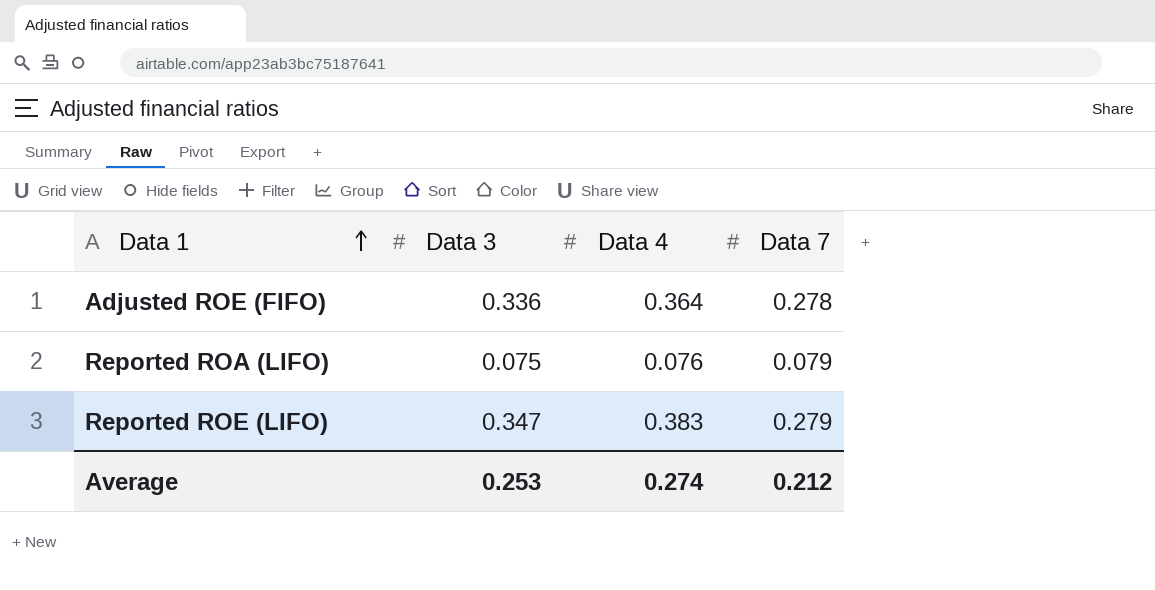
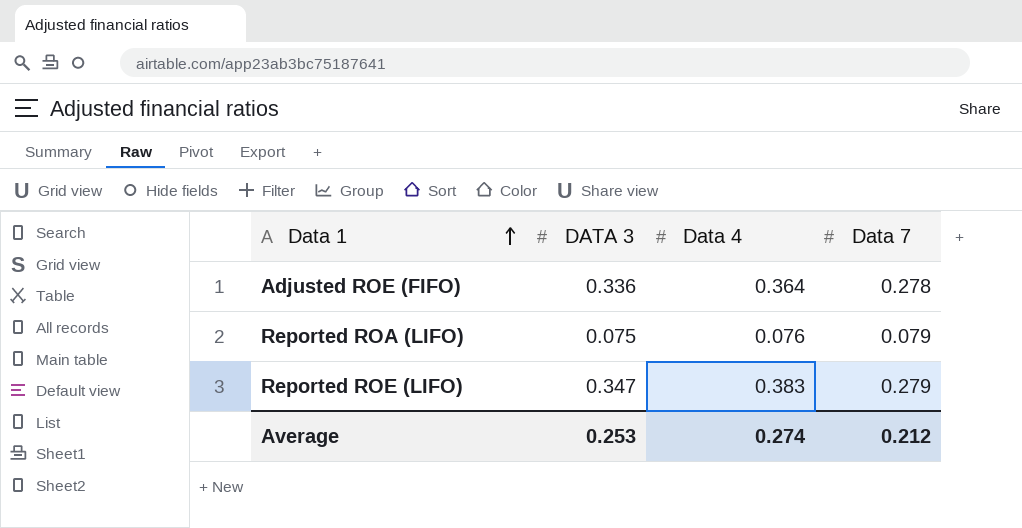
column name: Data 3 -> DATA 3

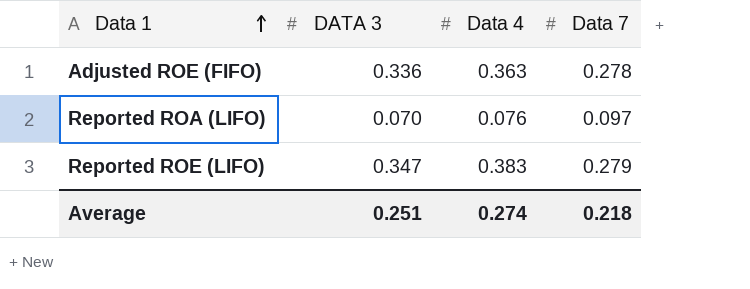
Adjusted ROE (FIFO) | Data 4: 0.364 -> 0.363
Reported ROA (LIFO) | DATA 3: 0.075 -> 0.070
Reported ROA (LIFO) | Data 7: 0.079 -> 0.097
Average | DATA 3: 0.253 -> 0.251
Average | Data 7: 0.212 -> 0.218

